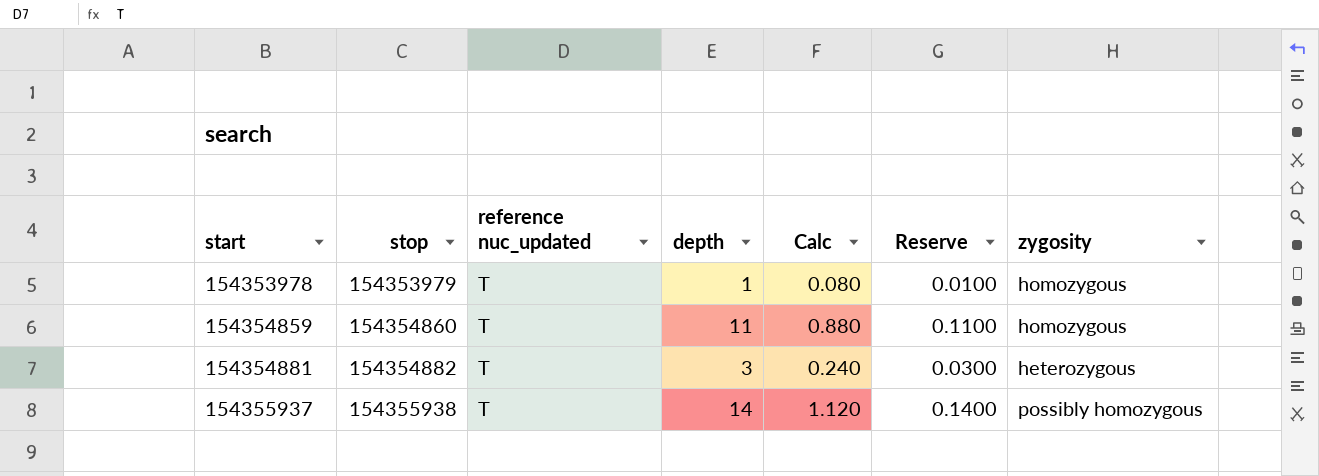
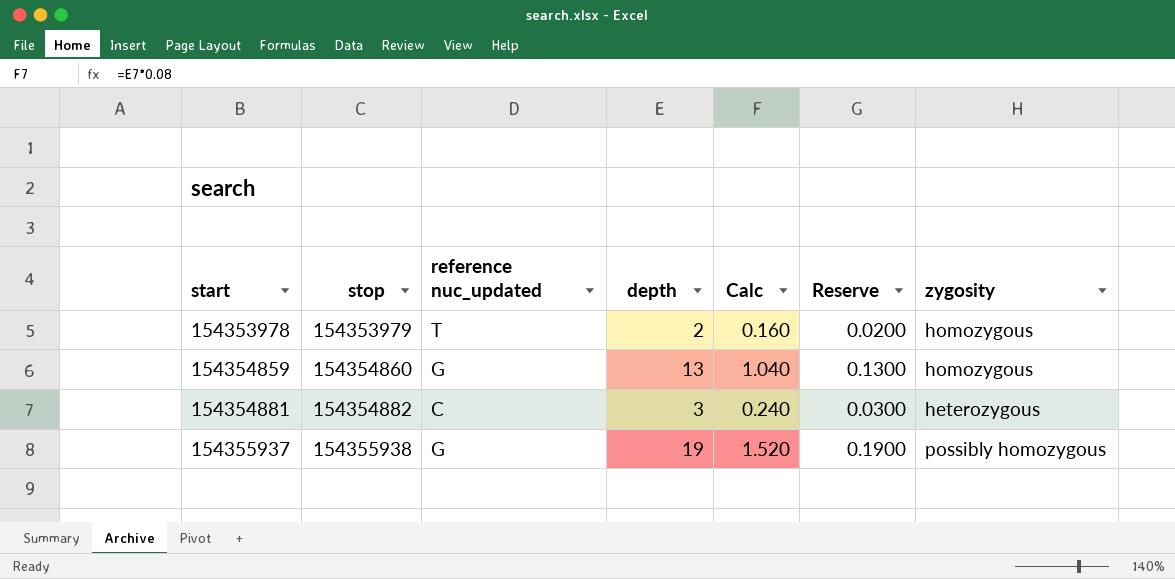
154353978 | depth: 1 -> 2
154353978 | Calc: 0.080 -> 0.160
154353978 | Reserve: 0.0100 -> 0.0200
154354859 | reference nuc_updated: T -> G
154354859 | depth: 11 -> 13
154354859 | Calc: 0.880 -> 1.040
154354859 | Reserve: 0.1100 -> 0.1300
154354881 | reference nuc_updated: T -> C
154355937 | reference nuc_updated: T -> G
154355937 | depth: 14 -> 19
154355937 | Calc: 1.120 -> 1.520
154355937 | Reserve: 0.1400 -> 0.1900

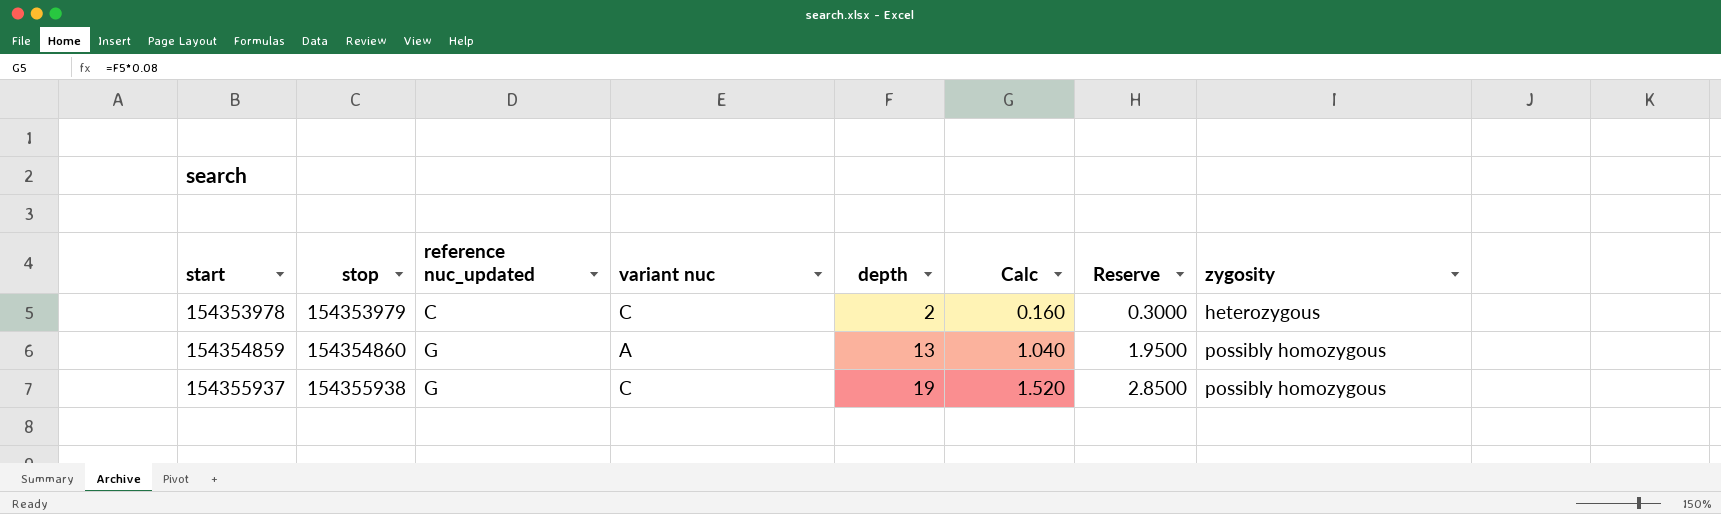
column variant nuc | position: none -> 4
column Reserve | formula: [depth] * 0.01 -> [depth] * 0.15
row 154354881: 154354882 | C | 3 | 0.240 | 0.0300 | heterozygous -> none
154353978 | reference nuc_updated: T -> C
154353978 | zygosity: homozygous -> heterozygous
154354859 | zygosity: homozygous -> possibly homozygous

